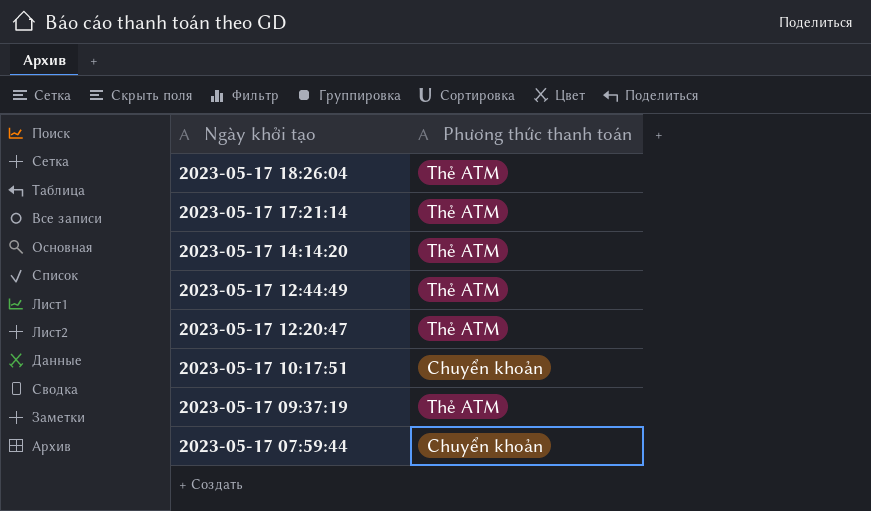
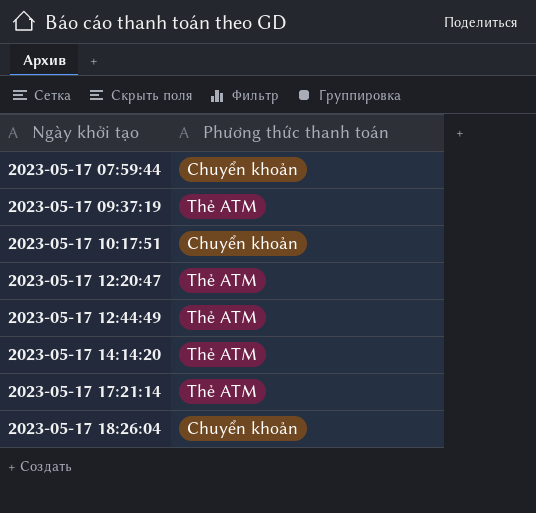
row order: Ngày khởi tạo descending -> Ngày khởi tạo ascending
2023-05-17 18:26:04 | Phương thức thanh toán: Thẻ ATM -> Chuyển khoản

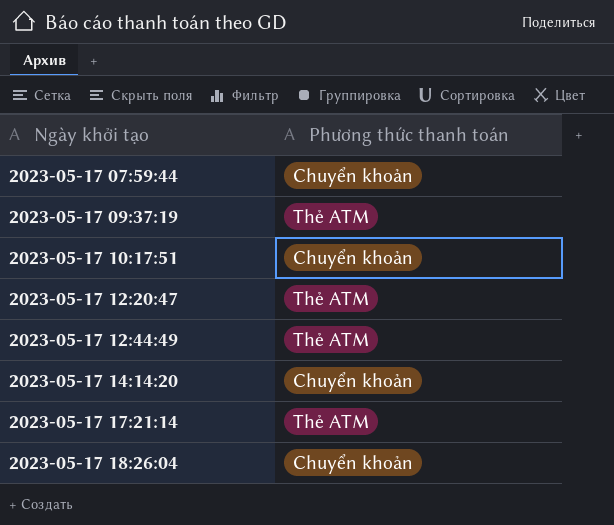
2023-05-17 14:14:20 | Phương thức thanh toán: Thẻ ATM -> Chuyển khoản

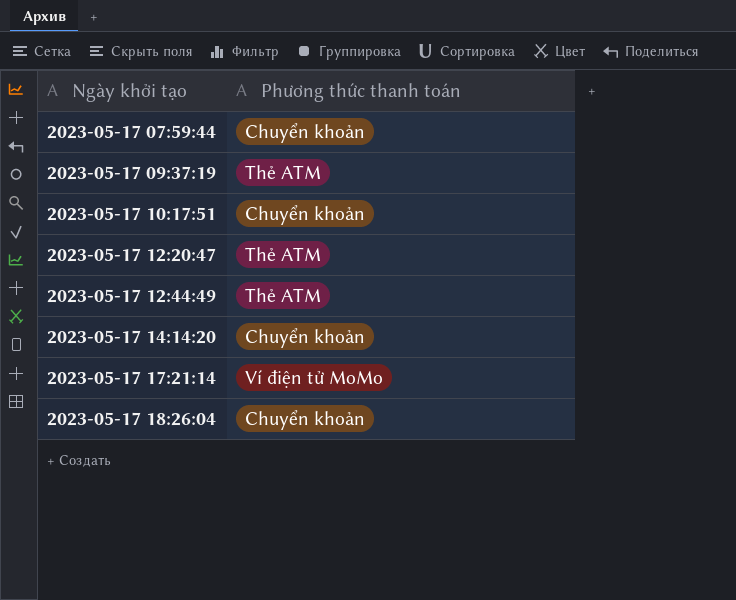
2023-05-17 17:21:14 | Phương thức thanh toán: Thẻ ATM -> Ví điện tử MoMo

